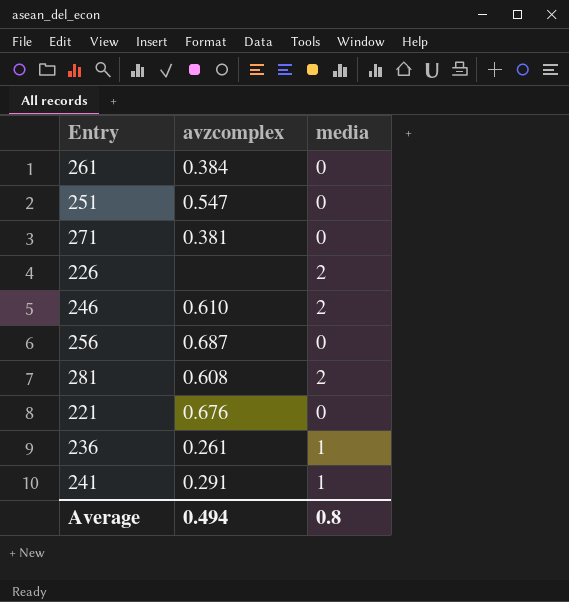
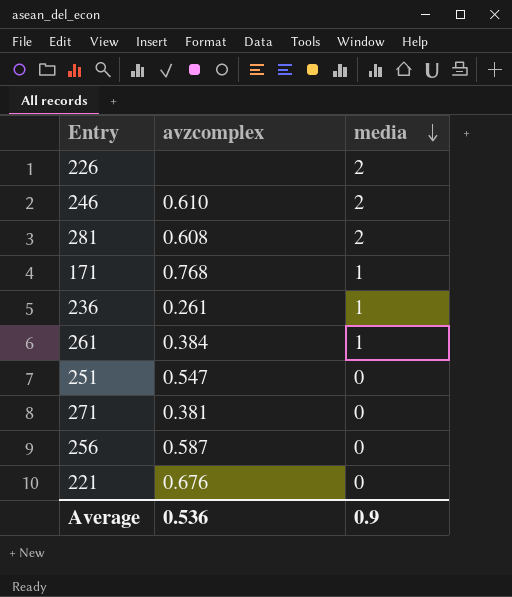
row order: none -> media descending
row 241: 0.291 | 1 -> none
row 171: none -> 0.768 | 1
261 | media: 0 -> 1
256 | avzcomplex: 0.687 -> 0.587
Average | avzcomplex: 0.494 -> 0.536
Average | media: 0.8 -> 0.9

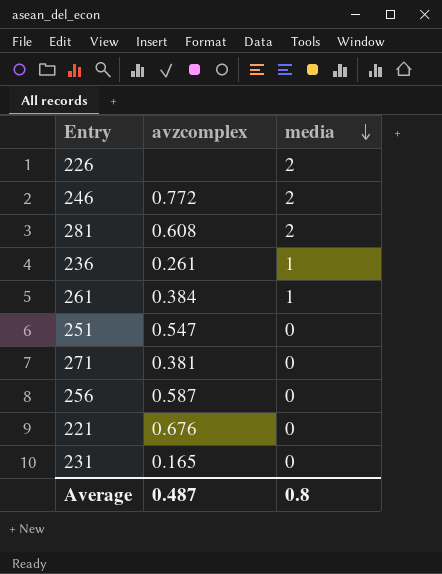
row 171: 0.768 | 1 -> none
246 | avzcomplex: 0.610 -> 0.772
row 231: none -> 0.165 | 0
Average | avzcomplex: 0.536 -> 0.487
Average | media: 0.9 -> 0.8

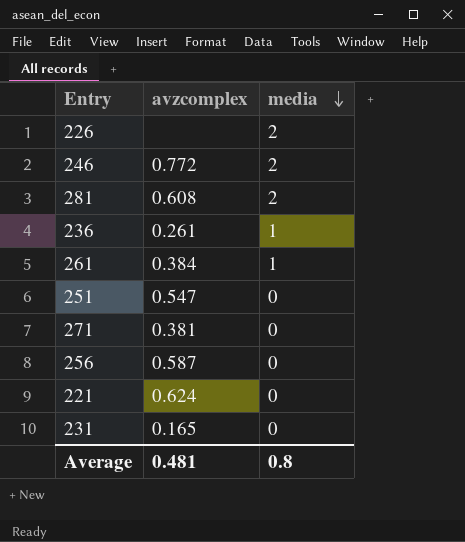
221 | avzcomplex: 0.676 -> 0.624
Average | avzcomplex: 0.487 -> 0.481

